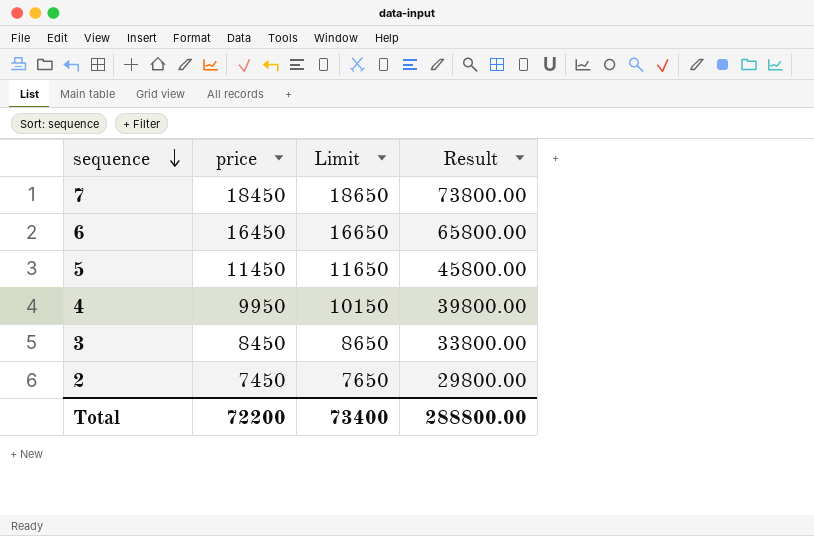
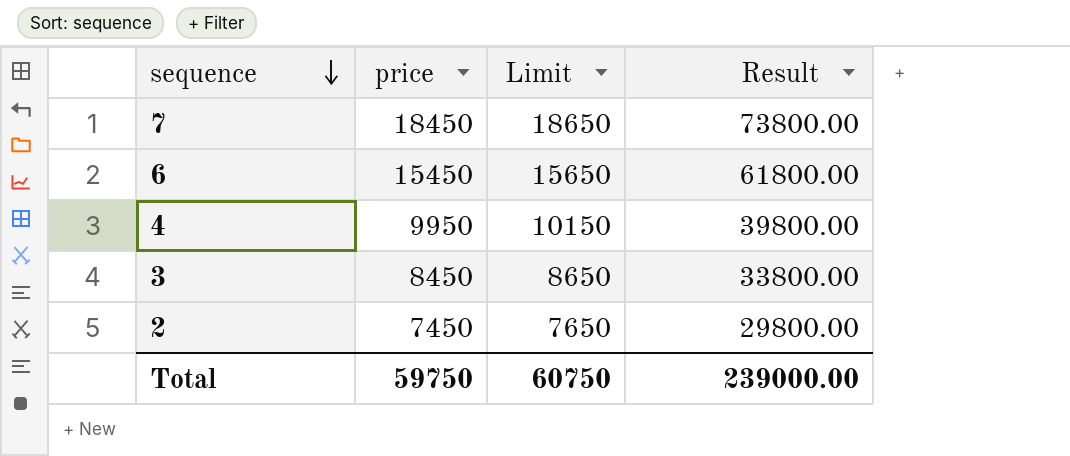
row 5: 11450 | 11650 | 45800.00 -> none
6 | price: 16450 -> 15450
6 | Limit: 16650 -> 15650
6 | Result: 65800.00 -> 61800.00
Total | price: 72200 -> 59750
Total | Limit: 73400 -> 60750
Total | Result: 288800.00 -> 239000.00

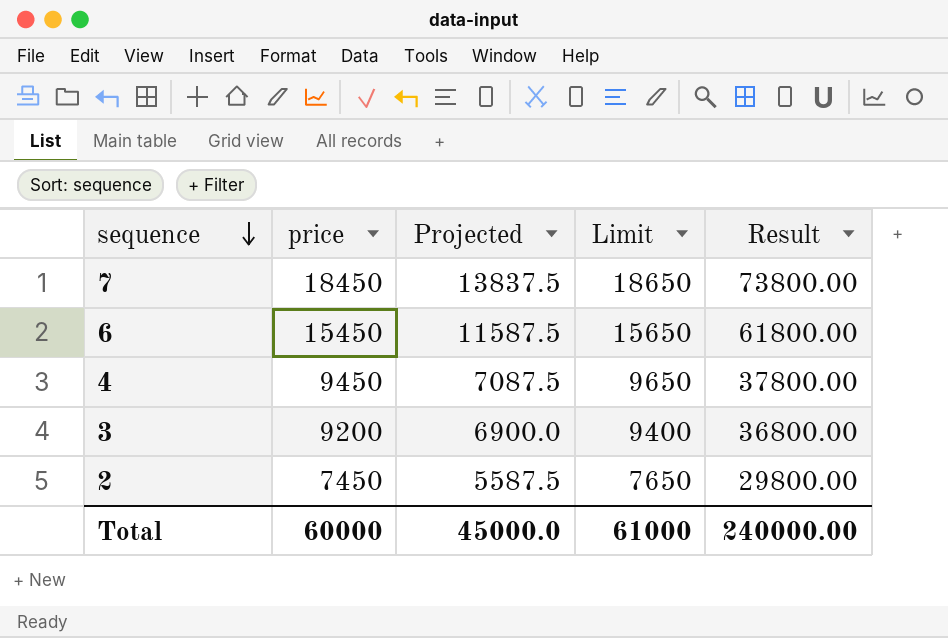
column Projected | formula: none -> [price] * 0.75
4 | price: 9950 -> 9450
4 | Limit: 10150 -> 9650
4 | Result: 39800.00 -> 37800.00
3 | price: 8450 -> 9200
3 | Limit: 8650 -> 9400
3 | Result: 33800.00 -> 36800.00
Total | price: 59750 -> 60000
Total | Limit: 60750 -> 61000
Total | Result: 239000.00 -> 240000.00

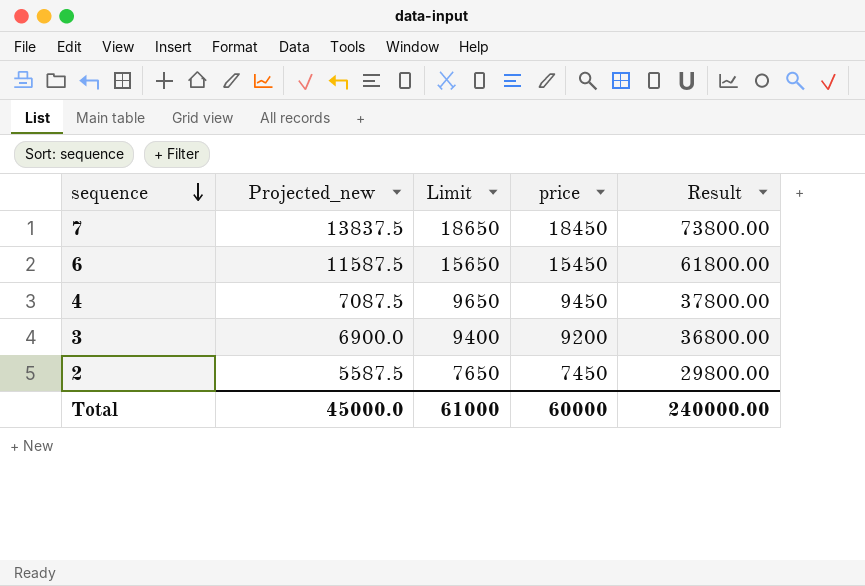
column name: Projected -> Projected_new
column price | position: 2 -> 4

